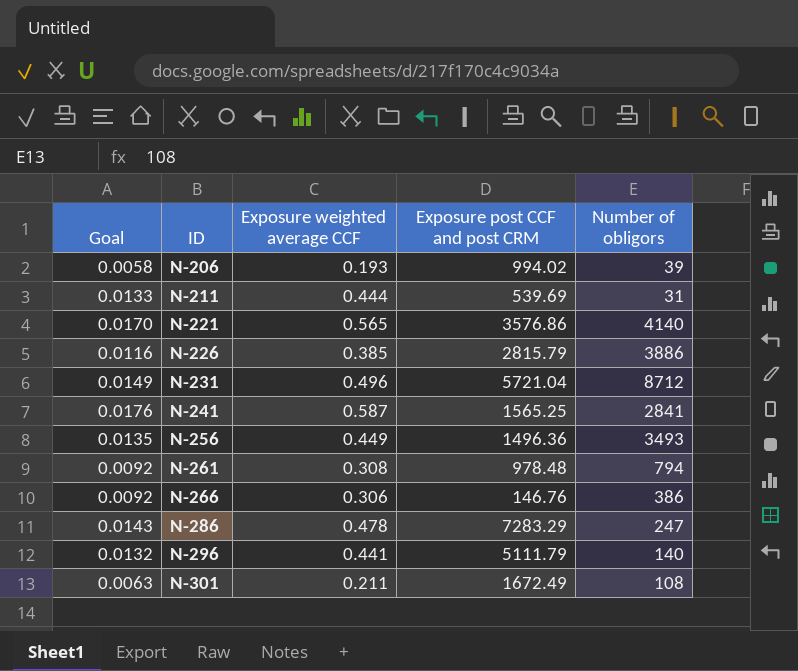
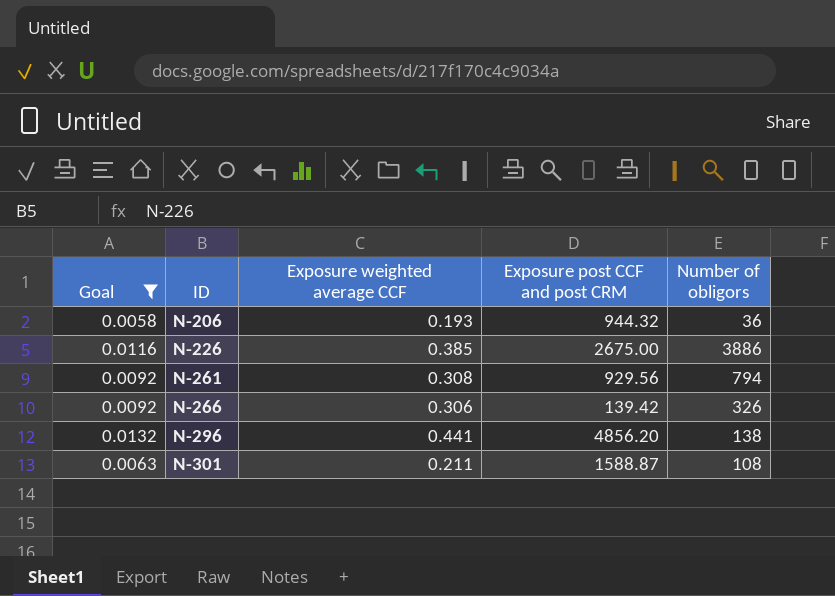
filter: none -> Goal <= 0.0132
N-206 | Exposure post CCF and post CRM: 994.02 -> 944.32
N-206 | Number of obligors: 39 -> 36
N-226 | Exposure post CCF and post CRM: 2815.79 -> 2675.00
N-261 | Exposure post CCF and post CRM: 978.48 -> 929.56
N-266 | Exposure post CCF and post CRM: 146.76 -> 139.42
N-266 | Number of obligors: 386 -> 326
N-296 | Exposure post CCF and post CRM: 5111.79 -> 4856.20
N-296 | Number of obligors: 140 -> 138
N-301 | Exposure post CCF and post CRM: 1672.49 -> 1588.87

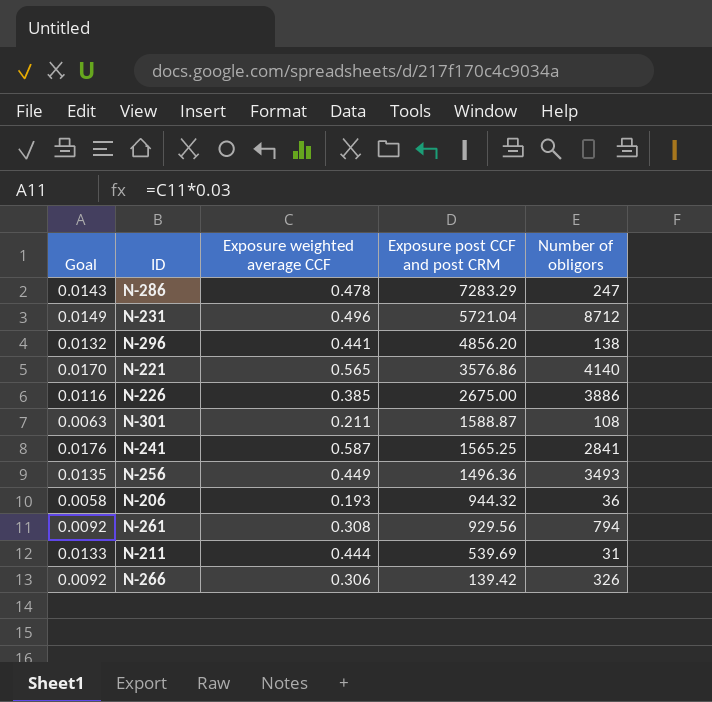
filter: Goal <= 0.0132 -> none
row order: ID ascending -> Exposure post CCF and post CRM descending

